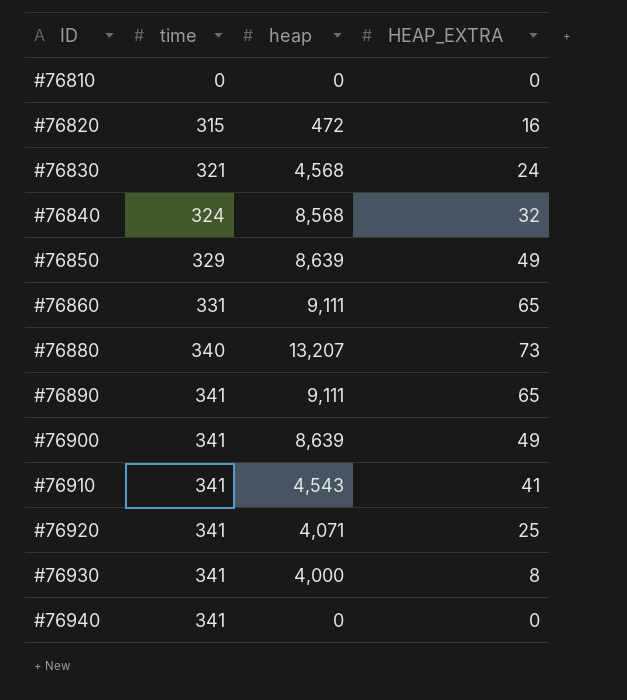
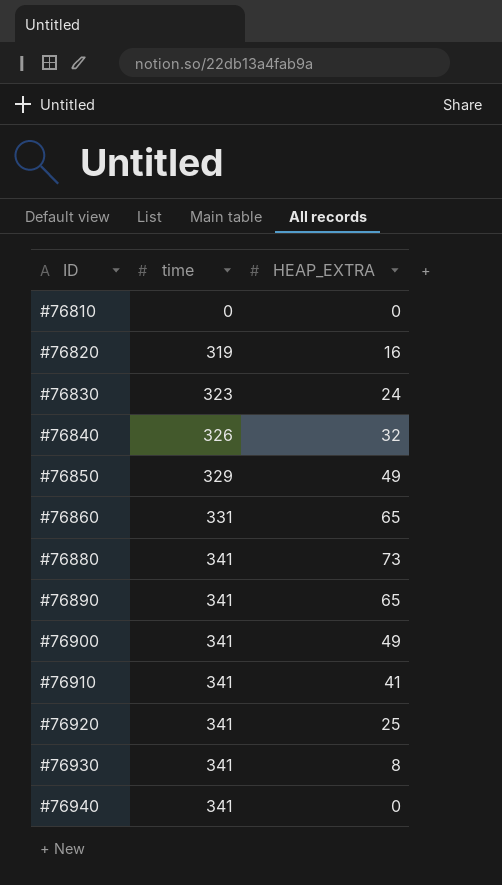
column heap | position: 3 -> none
#76820 | time: 315 -> 319
#76830 | time: 321 -> 323
#76840 | time: 324 -> 326
#76880 | time: 340 -> 341

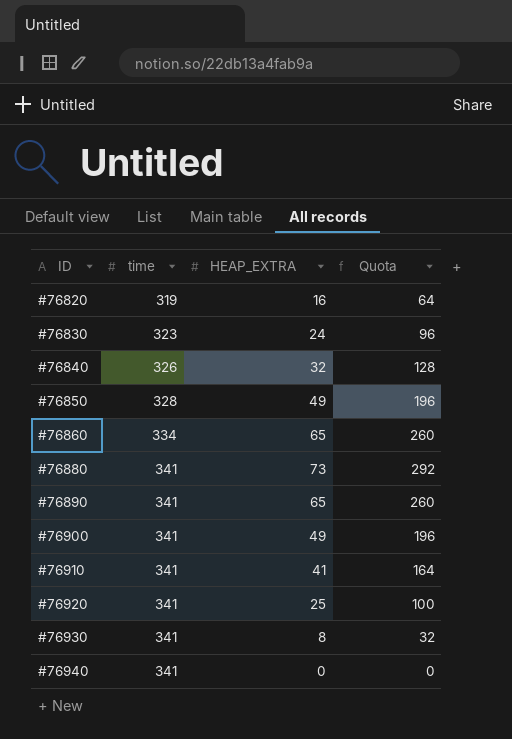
column Quota | formula: none -> [HEAP_EXTRA] * 4
row #76810: 0 | 0 -> none
#76850 | time: 329 -> 328
#76860 | time: 331 -> 334

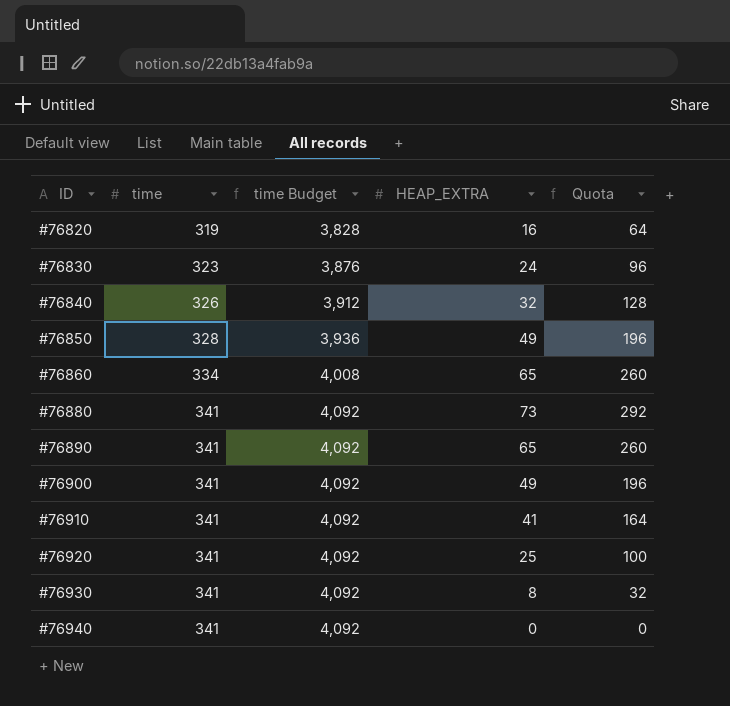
column time Budget | formula: none -> [time] * 12

